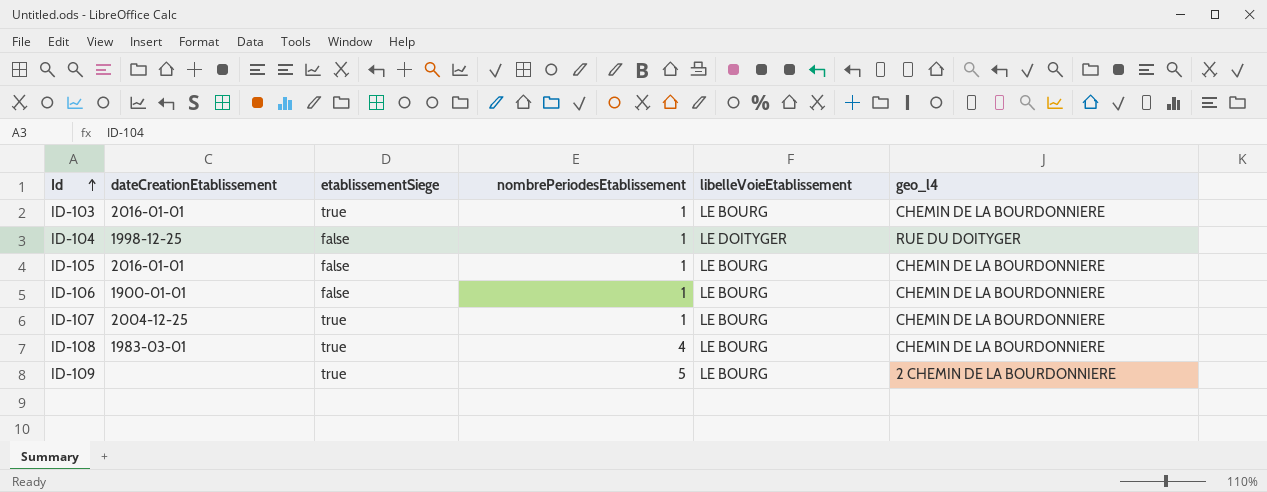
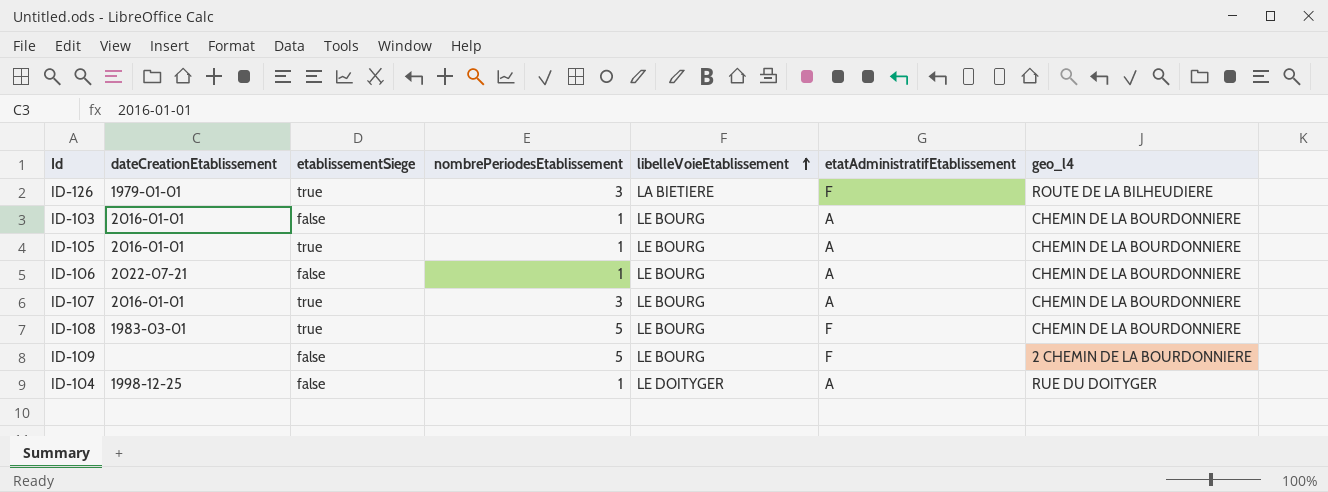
row order: Id ascending -> libelleVoieEtablissement ascending
column etatAdministratifEtablissement | position: none -> 6
row ID-126: none -> 1979-01-01 | true | 3 | LA BIETIERE | F | ROUTE DE LA BILHEUDIERE
ID-103 | etablissementSiege: true -> false
ID-105 | etablissementSiege: false -> true
ID-106 | dateCreationEtablissement: 1900-01-01 -> 2022-07-21
ID-107 | dateCreationEtablissement: 2004-12-25 -> 2016-01-01
ID-107 | nombrePeriodesEtablissement: 1 -> 3
ID-108 | nombrePeriodesEtablissement: 4 -> 5
ID-109 | etablissementSiege: true -> false

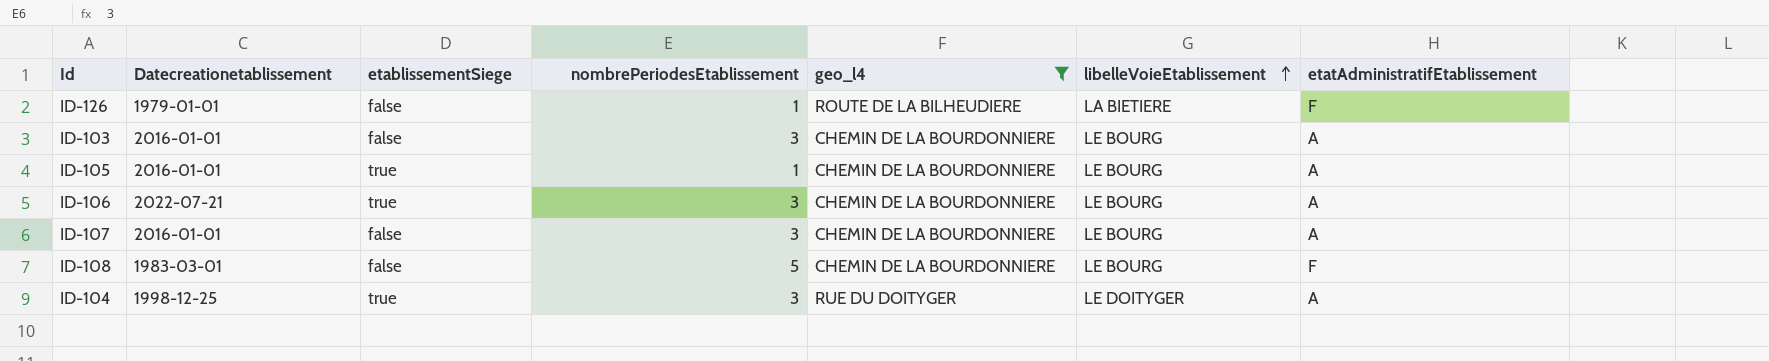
filter: none -> geo_l4 != 2 CHEMIN DE LA BOURDONNIERE
column name: dateCreationEtablissement -> Datecreationetablissement
column geo_l4 | position: 7 -> 5
ID-126 | etablissementSiege: true -> false
ID-126 | nombrePeriodesEtablissement: 3 -> 1
ID-103 | nombrePeriodesEtablissement: 1 -> 3
ID-106 | etablissementSiege: false -> true
ID-106 | nombrePeriodesEtablissement: 1 -> 3
ID-107 | etablissementSiege: true -> false
ID-108 | etablissementSiege: true -> false
ID-104 | etablissementSiege: false -> true
ID-104 | nombrePeriodesEtablissement: 1 -> 3

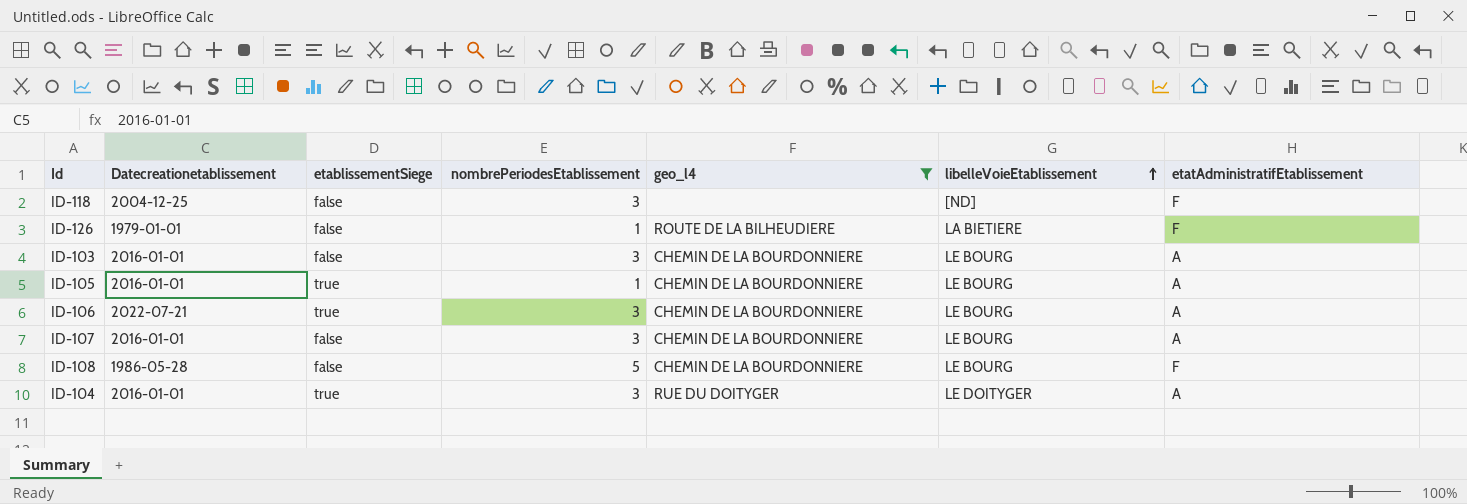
row ID-118: none -> 2004-12-25 | false | 3 | none | [ND] | F
ID-108 | Datecreationetablissement: 1983-03-01 -> 1986-05-28
ID-104 | Datecreationetablissement: 1998-12-25 -> 2016-01-01

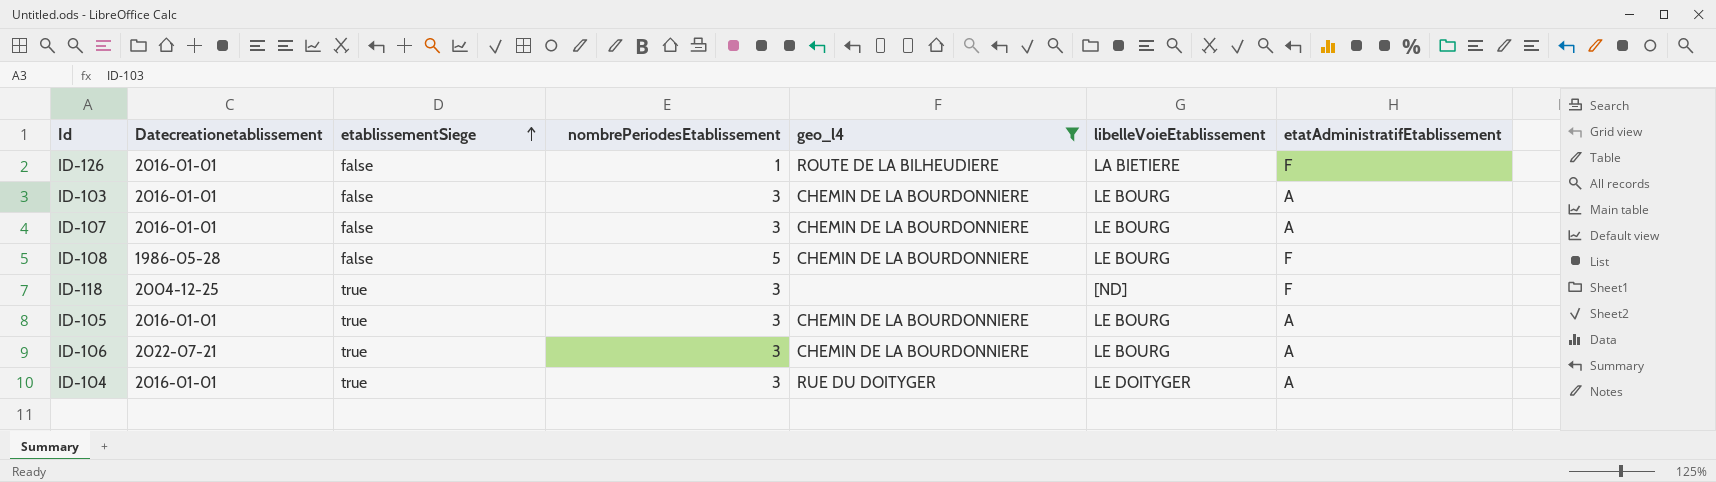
row order: libelleVoieEtablissement ascending -> etablissementSiege ascending
ID-126 | Datecreationetablissement: 1979-01-01 -> 2016-01-01
ID-118 | etablissementSiege: false -> true
ID-105 | nombrePeriodesEtablissement: 1 -> 3

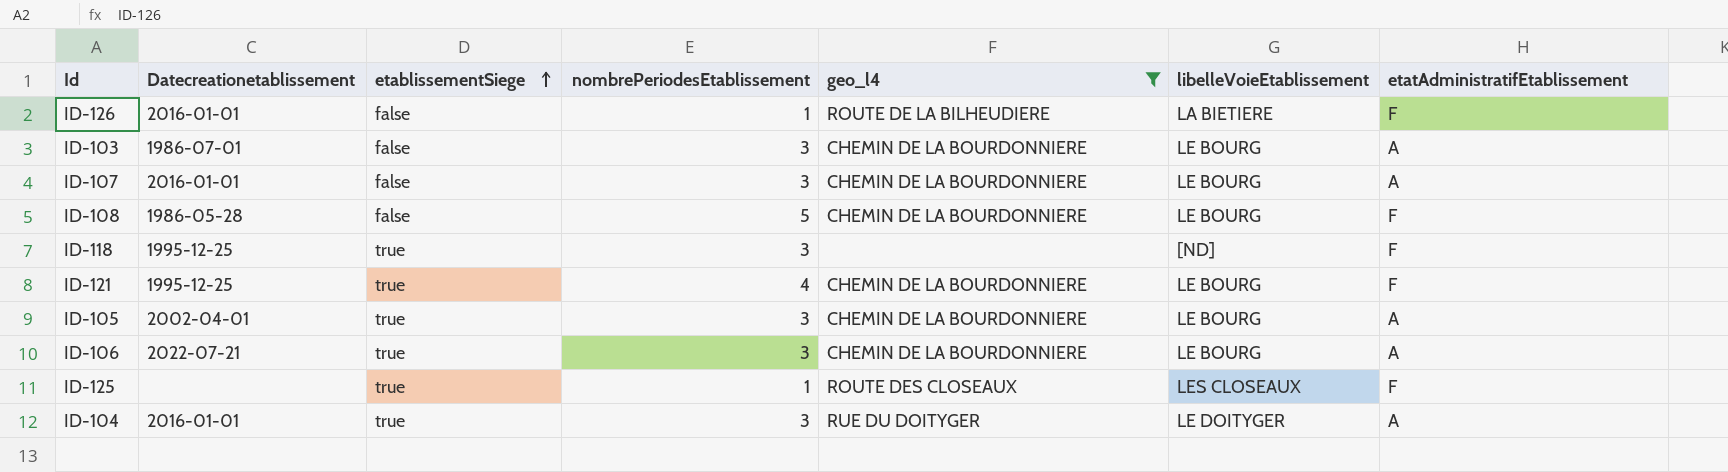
ID-103 | Datecreationetablissement: 2016-01-01 -> 1986-07-01
ID-118 | Datecreationetablissement: 2004-12-25 -> 1995-12-25
row ID-121: none -> 1995-12-25 | true | 4 | CHEMIN DE LA BOURDONNIERE | LE BOURG | F
ID-105 | Datecreationetablissement: 2016-01-01 -> 2002-04-01
row ID-125: none -> none | true | 1 | ROUTE DES CLOSEAUX | LES CLOSEAUX | F

